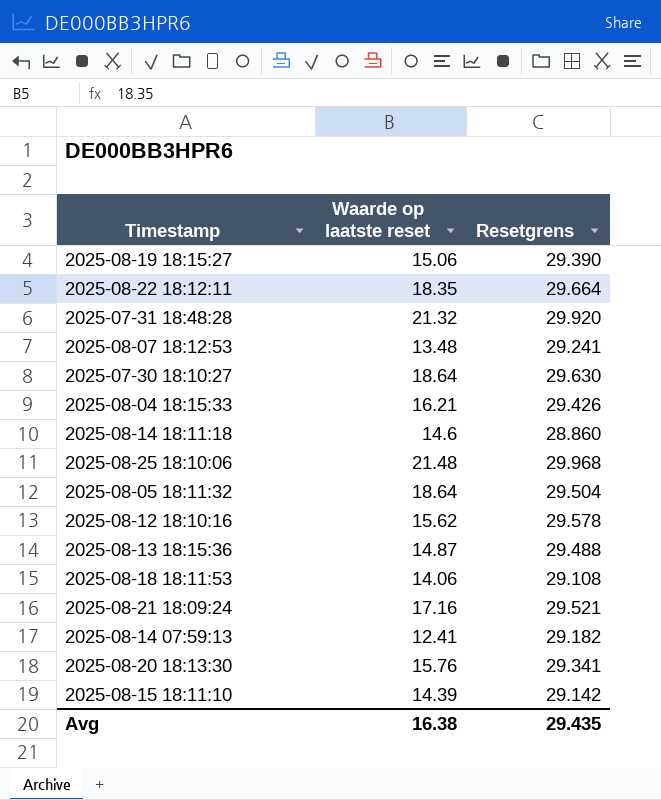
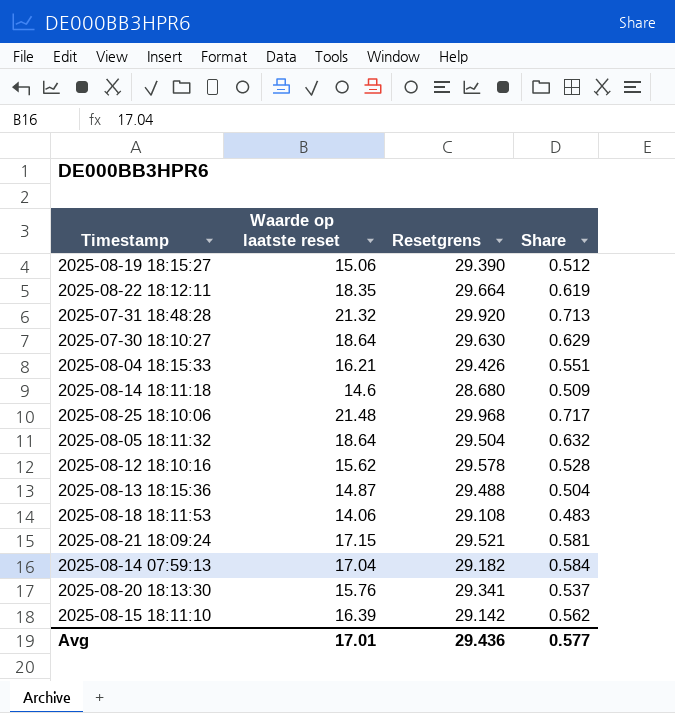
column Share | formula: none -> [Waarde op laatste reset] / [Resetgrens]
row 2025-08-07 18:12:53: 13.48 | 29.241 -> none
2025-08-14 18:11:18 | Resetgrens: 28.860 -> 28.680
2025-08-21 18:09:24 | Waarde op laatste reset: 17.16 -> 17.15
2025-08-14 07:59:13 | Waarde op laatste reset: 12.41 -> 17.04
2025-08-15 18:11:10 | Waarde op laatste reset: 14.39 -> 16.39
Avg | Waarde op laatste reset: 16.38 -> 17.01
Avg | Resetgrens: 29.435 -> 29.436

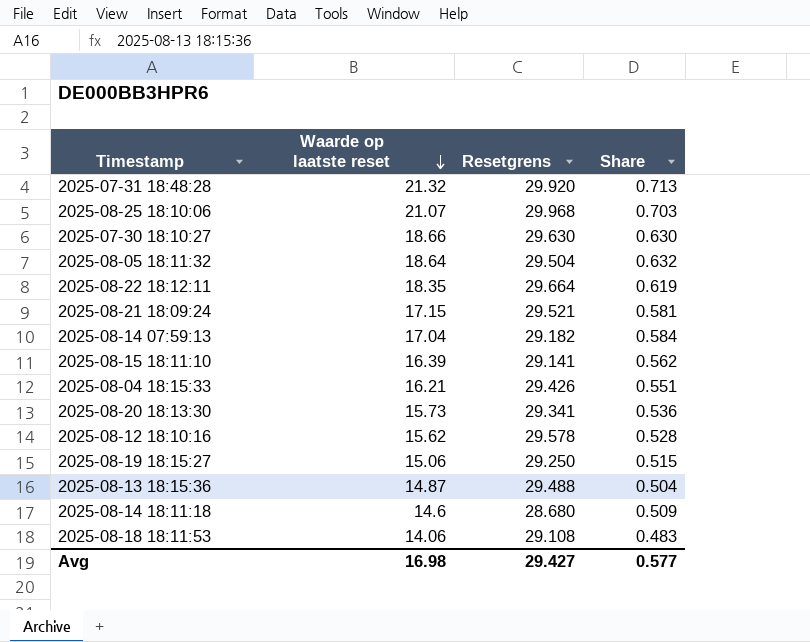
row order: none -> Waarde op laatste reset descending
2025-08-25 18:10:06 | Waarde op laatste reset: 21.48 -> 21.07
2025-08-25 18:10:06 | Share: 0.717 -> 0.703
2025-07-30 18:10:27 | Waarde op laatste reset: 18.64 -> 18.66
2025-07-30 18:10:27 | Share: 0.629 -> 0.630
2025-08-15 18:11:10 | Resetgrens: 29.142 -> 29.141
2025-08-20 18:13:30 | Waarde op laatste reset: 15.76 -> 15.73
2025-08-20 18:13:30 | Share: 0.537 -> 0.536
2025-08-19 18:15:27 | Resetgrens: 29.390 -> 29.250
2025-08-19 18:15:27 | Share: 0.512 -> 0.515
Avg | Waarde op laatste reset: 17.01 -> 16.98
Avg | Resetgrens: 29.436 -> 29.427

